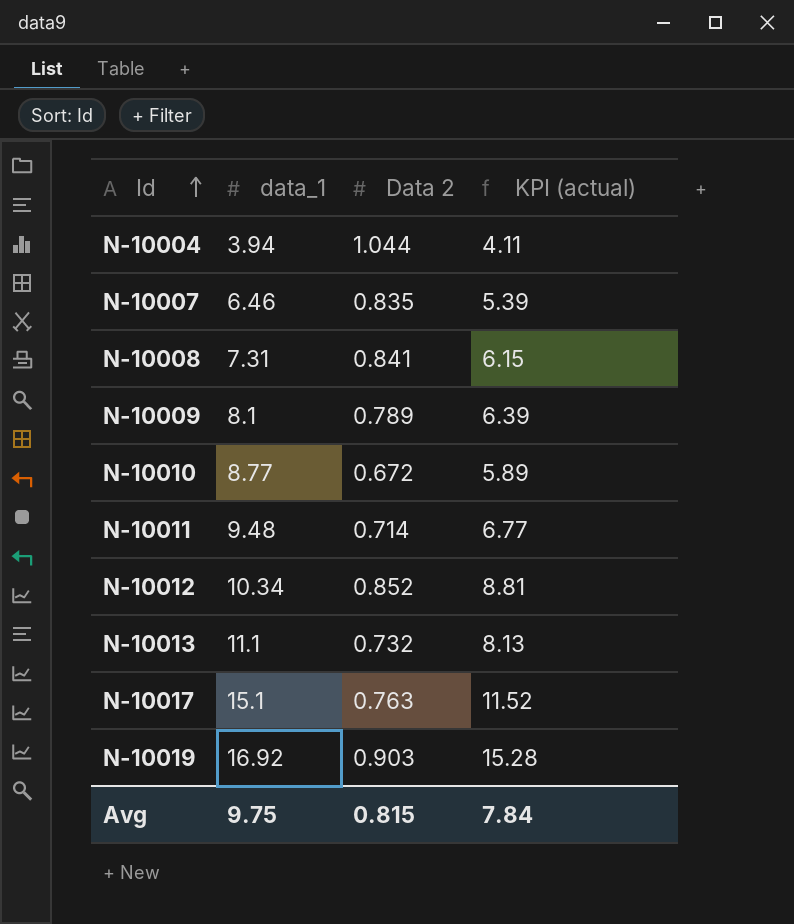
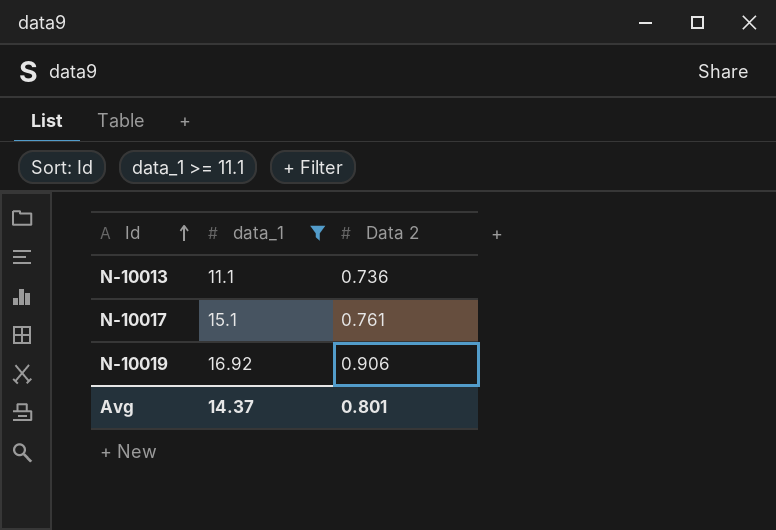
filter: none -> data_1 >= 11.1
column KPI (actual) | formula: [data_1] * [Data 2] -> none
N-10013 | Data 2: 0.732 -> 0.736
N-10017 | Data 2: 0.763 -> 0.761
N-10019 | Data 2: 0.903 -> 0.906
Avg | data_1: 9.75 -> 14.37
Avg | Data 2: 0.815 -> 0.801

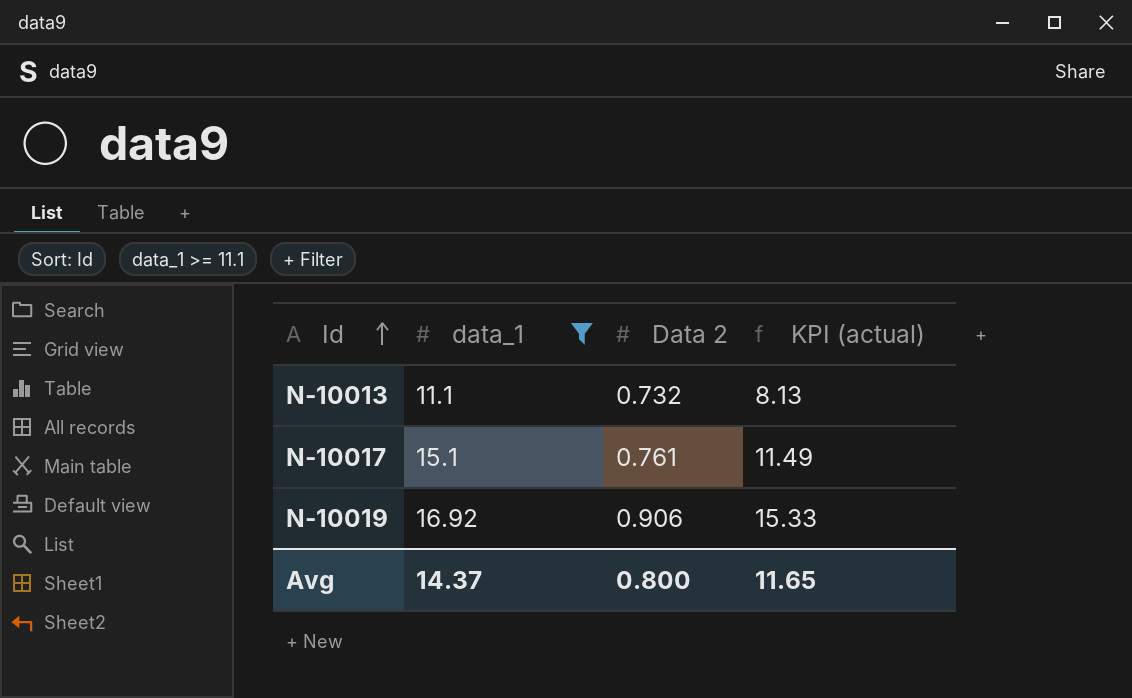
column KPI (actual) | formula: none -> [data_1] * [Data 2]
N-10013 | Data 2: 0.736 -> 0.732
Avg | Data 2: 0.801 -> 0.800

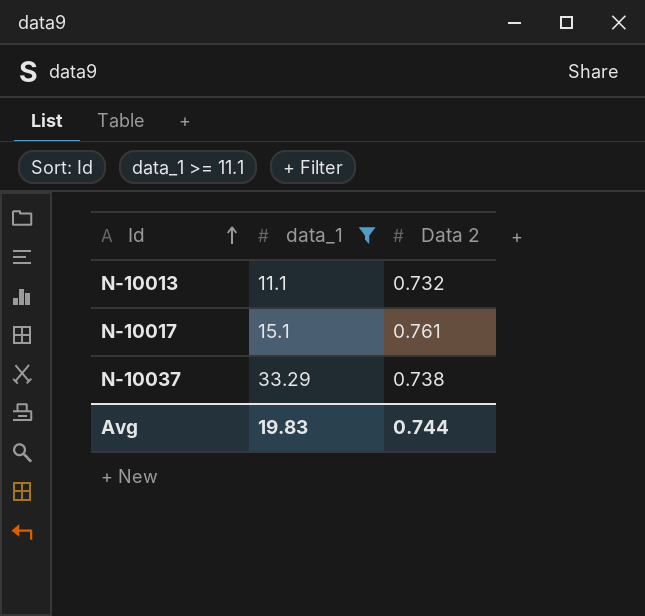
column KPI (actual) | formula: [data_1] * [Data 2] -> none
row N-10019: 16.92 | 0.906 | 15.33 -> none
row N-10037: none -> 33.29 | 0.738
Avg | data_1: 14.37 -> 19.83
Avg | Data 2: 0.800 -> 0.744

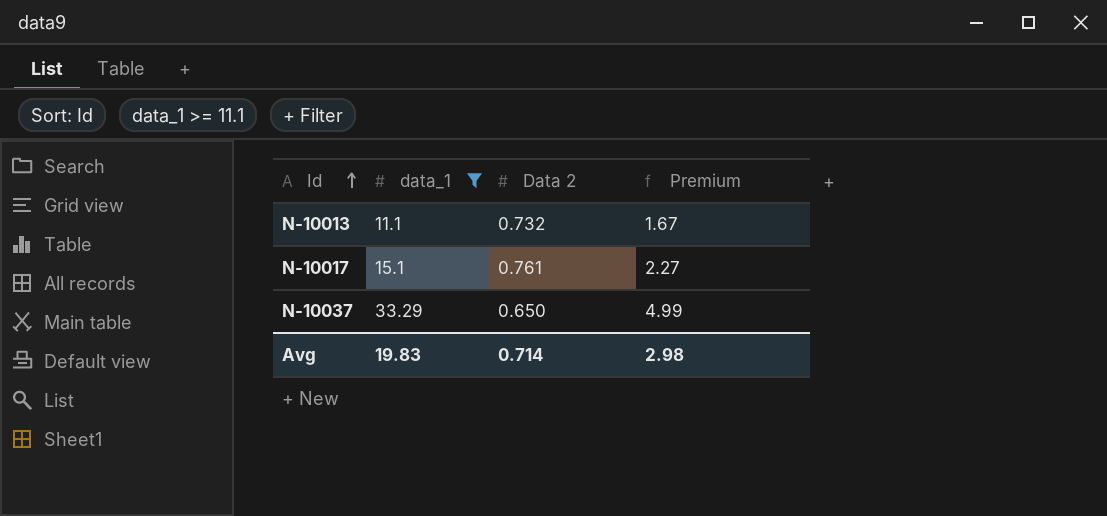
column Premium | formula: none -> [data_1] * 0.15
N-10037 | Data 2: 0.738 -> 0.650
Avg | Data 2: 0.744 -> 0.714

